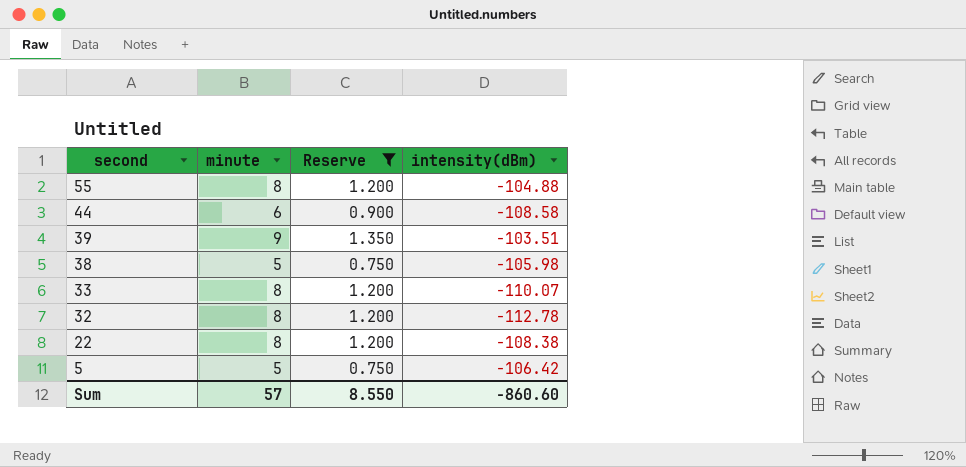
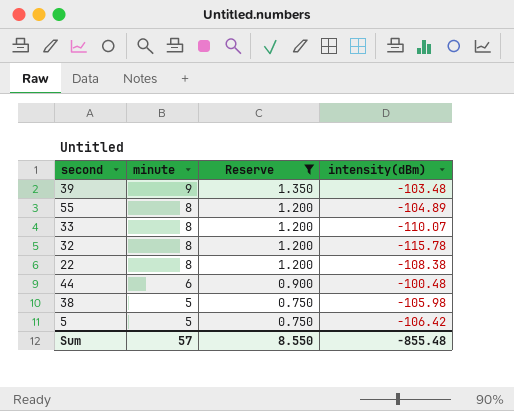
row order: second descending -> minute descending
39 | intensity(dBm): -103.51 -> -103.48
55 | intensity(dBm): -104.88 -> -104.89
32 | intensity(dBm): -112.78 -> -115.78
44 | intensity(dBm): -108.58 -> -100.48
Sum | intensity(dBm): -860.60 -> -855.48

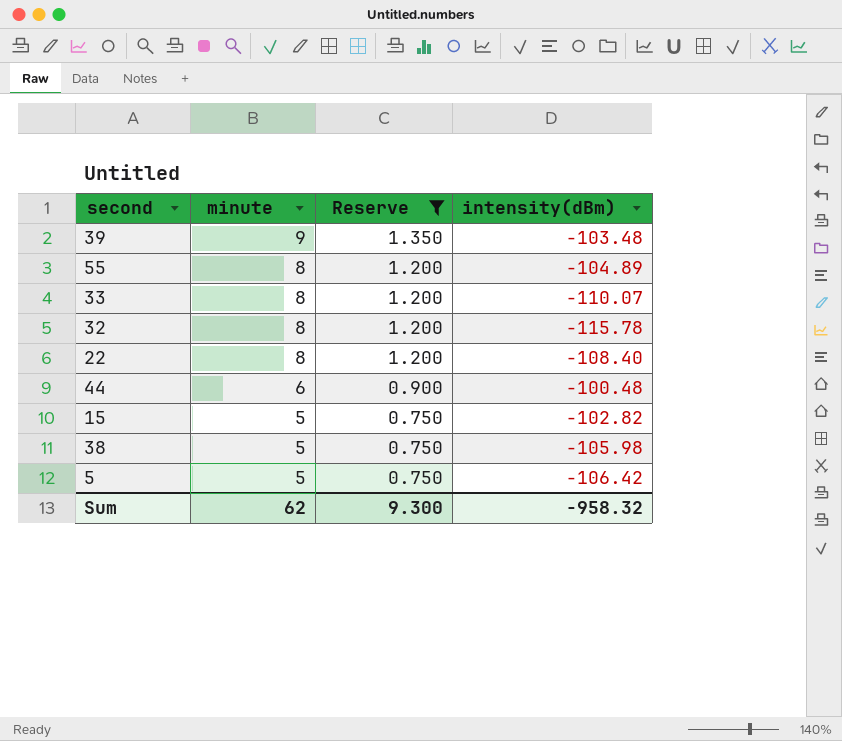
22 | intensity(dBm): -108.38 -> -108.40
row 15: none -> 5 | 0.750 | -102.82
Sum | minute: 57 -> 62
Sum | Reserve: 8.550 -> 9.300
Sum | intensity(dBm): -855.48 -> -958.32

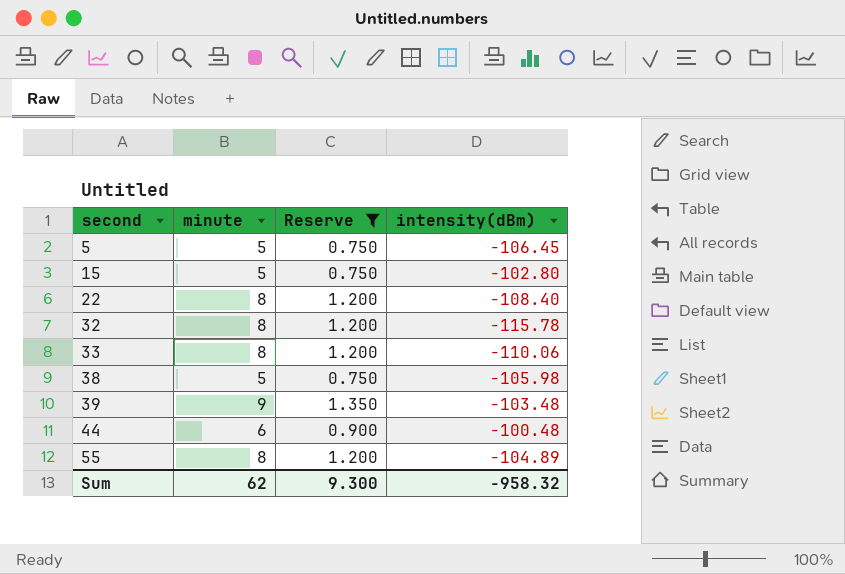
row order: minute descending -> second ascending
5 | intensity(dBm): -106.42 -> -106.45
15 | intensity(dBm): -102.82 -> -102.80
33 | intensity(dBm): -110.07 -> -110.06

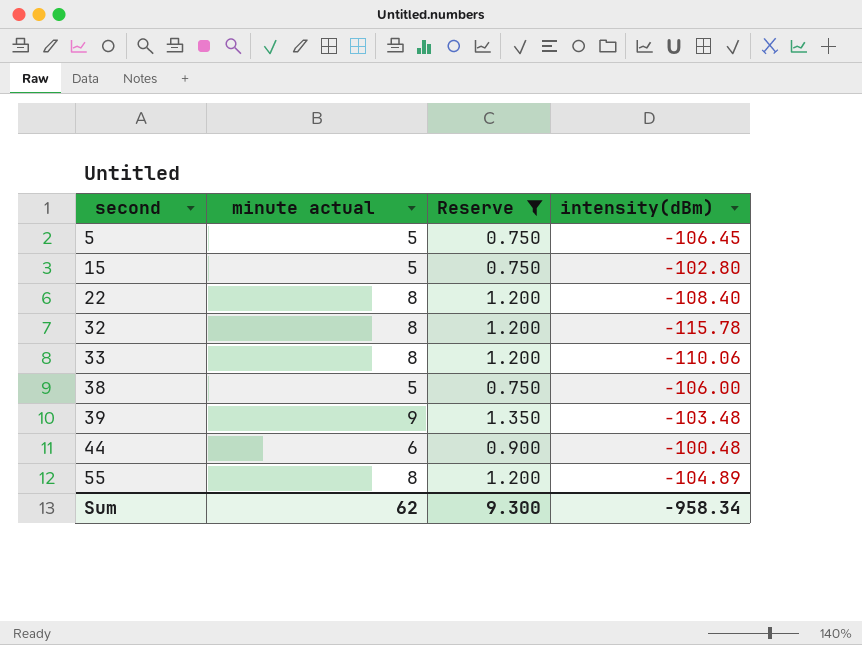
column name: minute -> minute actual
38 | intensity(dBm): -105.98 -> -106.00
Sum | intensity(dBm): -958.32 -> -958.34

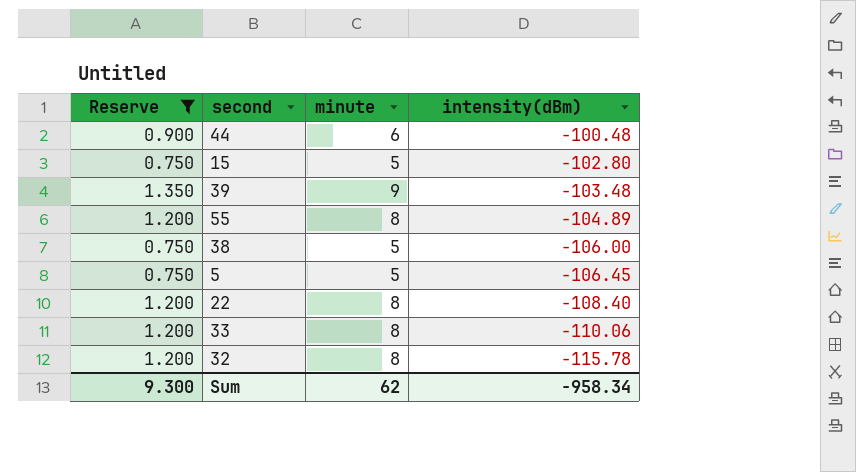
row order: second ascending -> intensity(dBm) descending
column Reserve | position: 3 -> 1
column name: minute actual -> minute

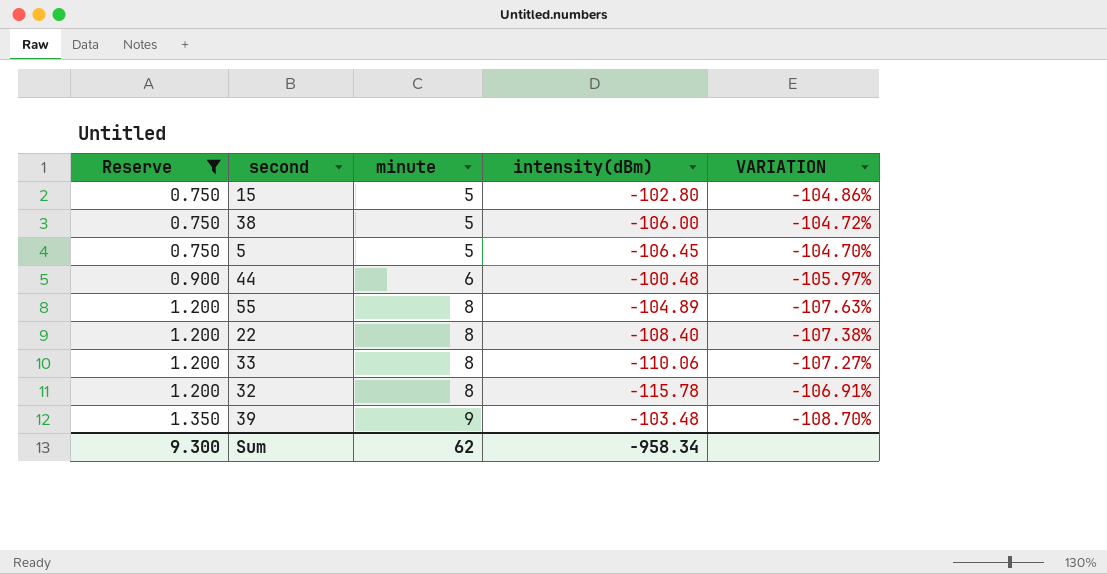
row order: intensity(dBm) descending -> Reserve ascending
column VARIATION | formula: none -> ([minute] - [intensity(dBm)]) / [intensity(dBm)]

